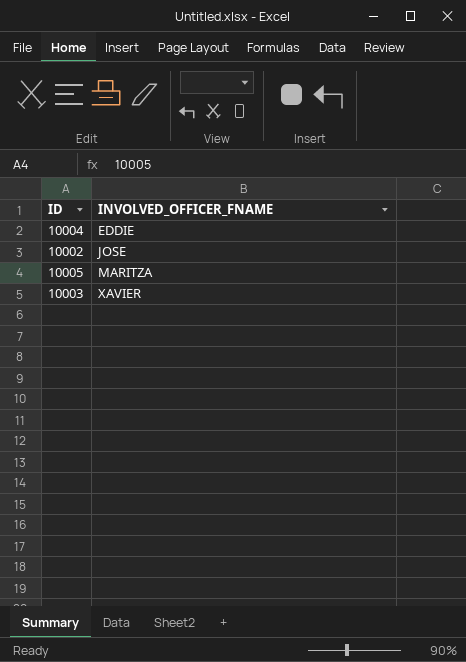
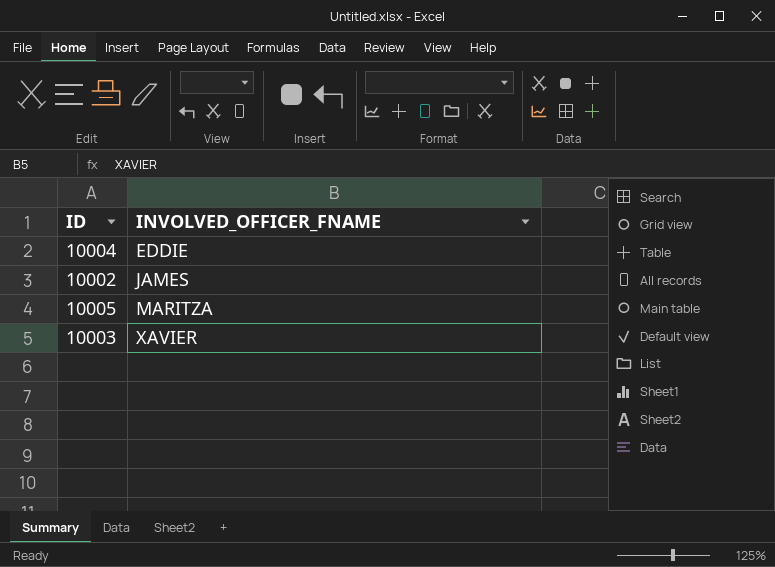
10002 | INVOLVED_OFFICER_FNAME: JOSE -> JAMES

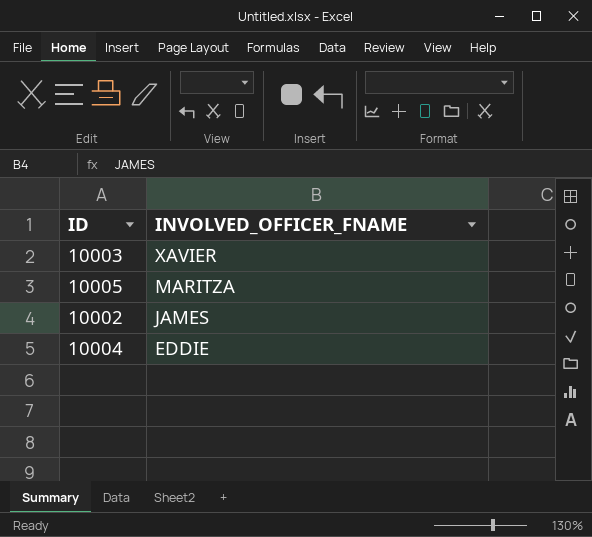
row order: INVOLVED_OFFICER_FNAME ascending -> INVOLVED_OFFICER_FNAME descending

